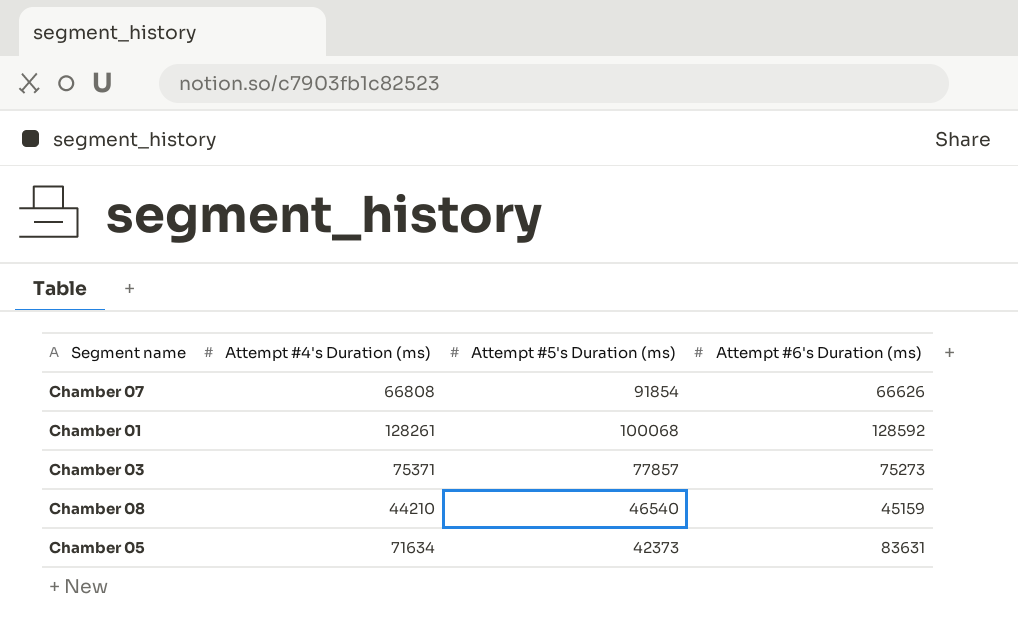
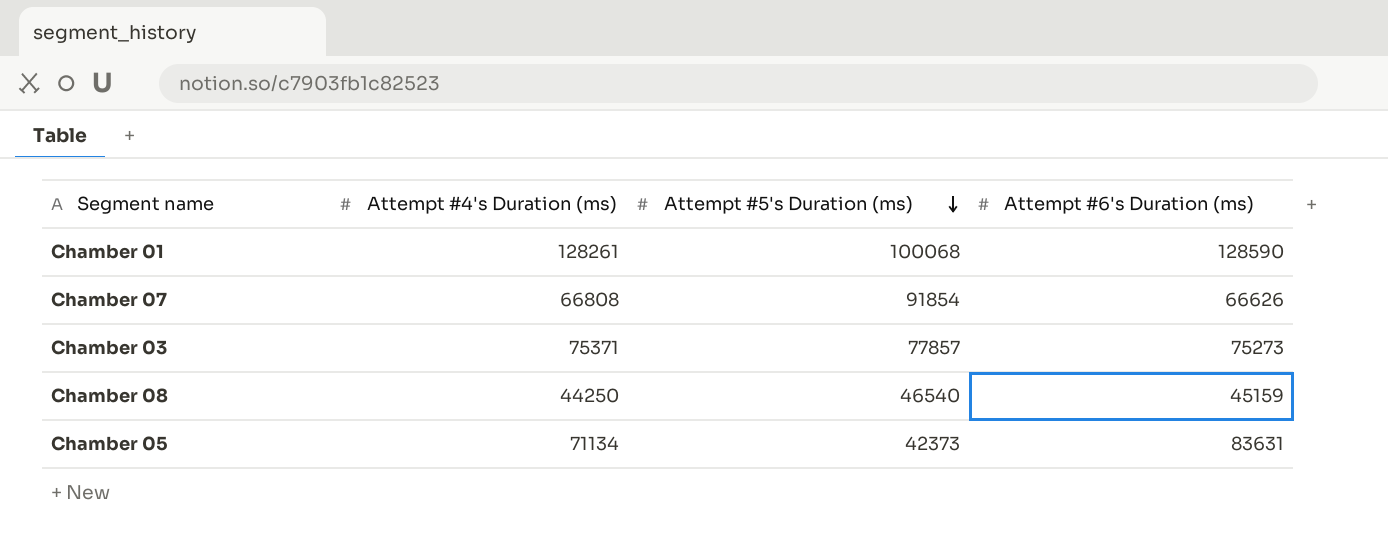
row order: none -> Attempt #5's Duration (ms) descending
Chamber 01 | Attempt #6's Duration (ms): 128592 -> 128590
Chamber 08 | Attempt #4's Duration (ms): 44210 -> 44250
Chamber 05 | Attempt #4's Duration (ms): 71634 -> 71134

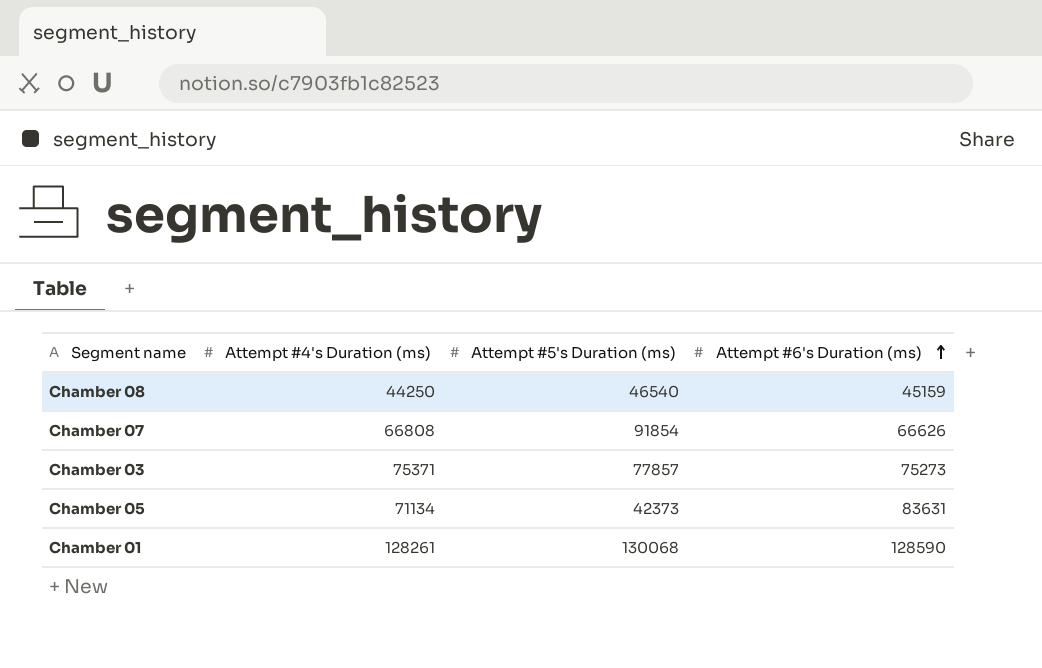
row order: Attempt #5's Duration (ms) descending -> Attempt #6's Duration (ms) ascending
Chamber 01 | Attempt #5's Duration (ms): 100068 -> 130068

